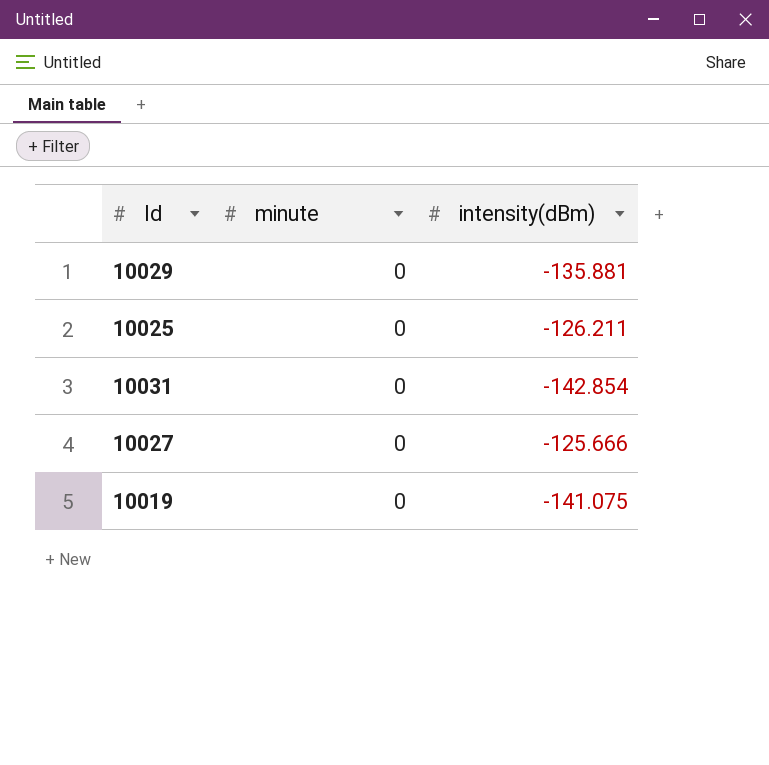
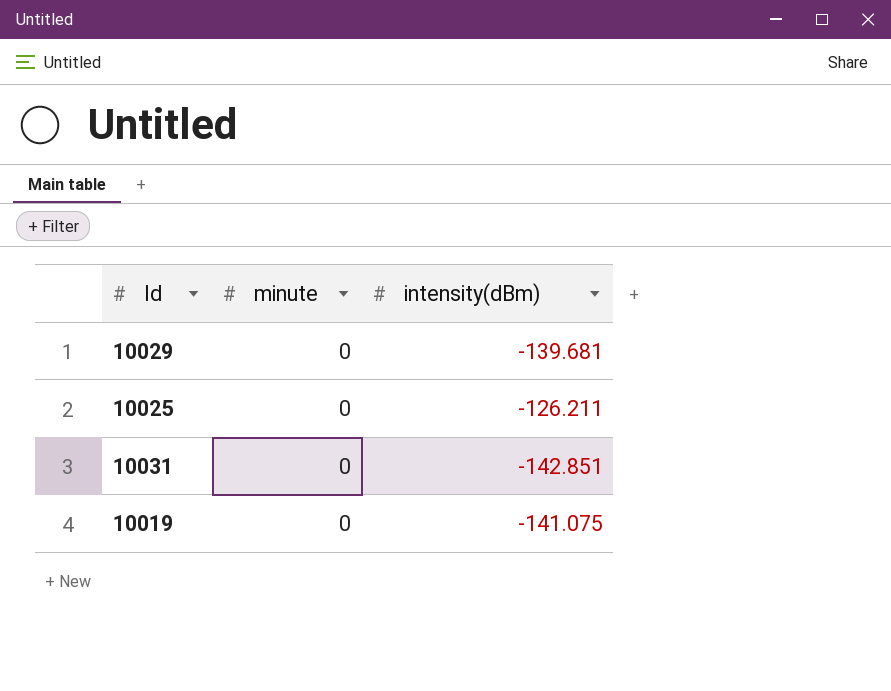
row 10027: 0 | -125.666 -> none
10029 | intensity(dBm): -135.881 -> -139.681
10031 | intensity(dBm): -142.854 -> -142.851

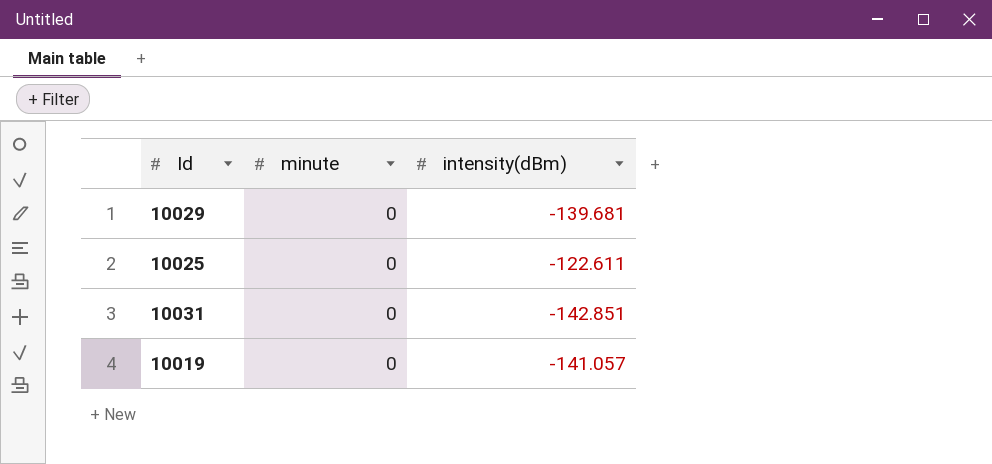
10025 | intensity(dBm): -126.211 -> -122.611
10019 | intensity(dBm): -141.075 -> -141.057

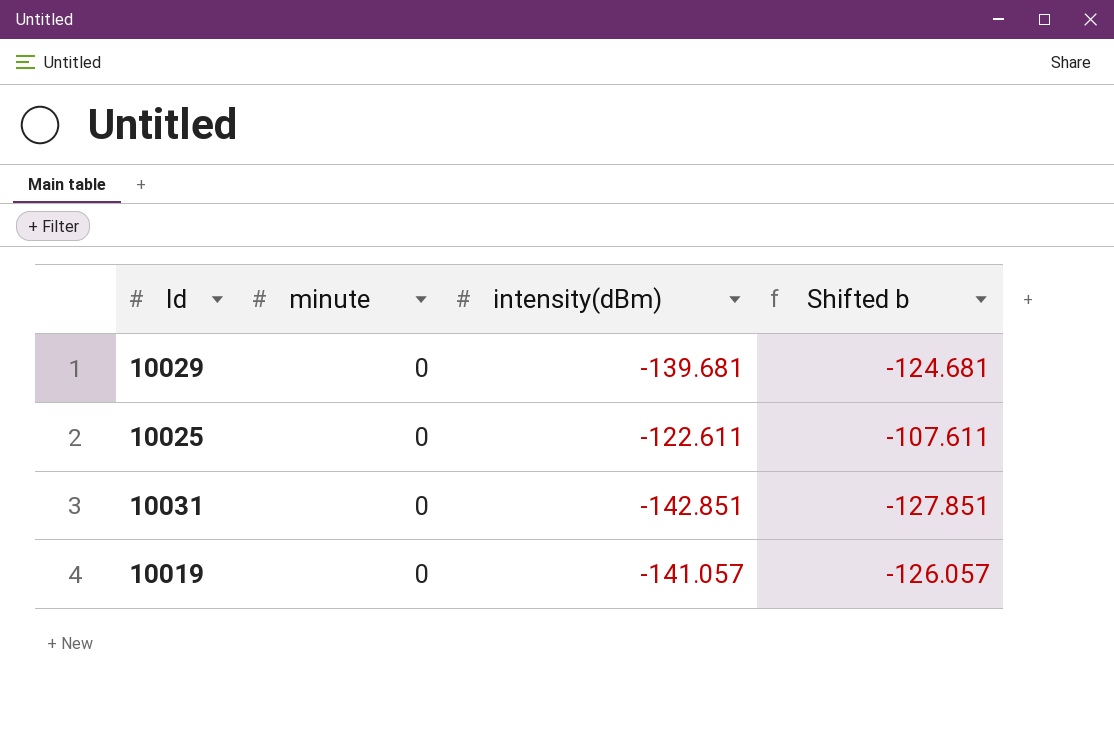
column Shifted b | formula: none -> [intensity(dBm)] + 15

